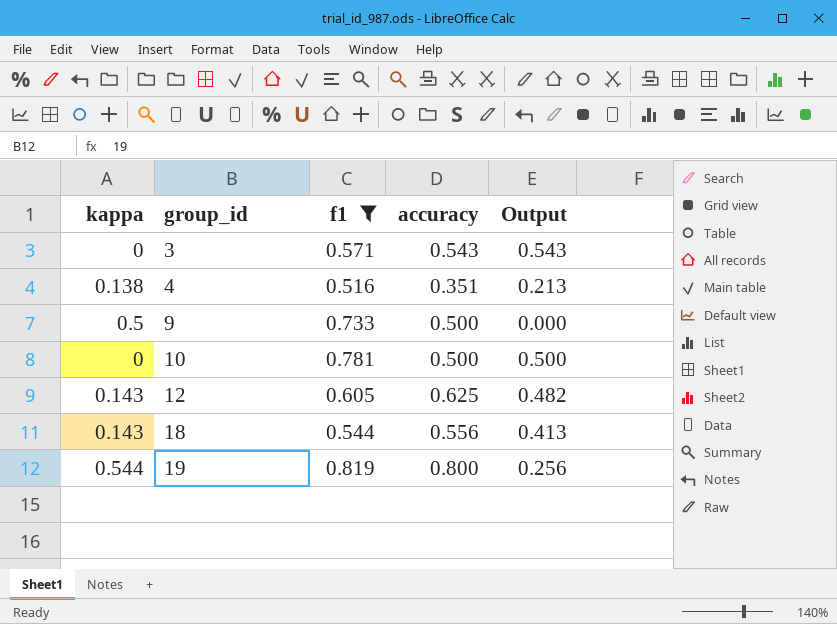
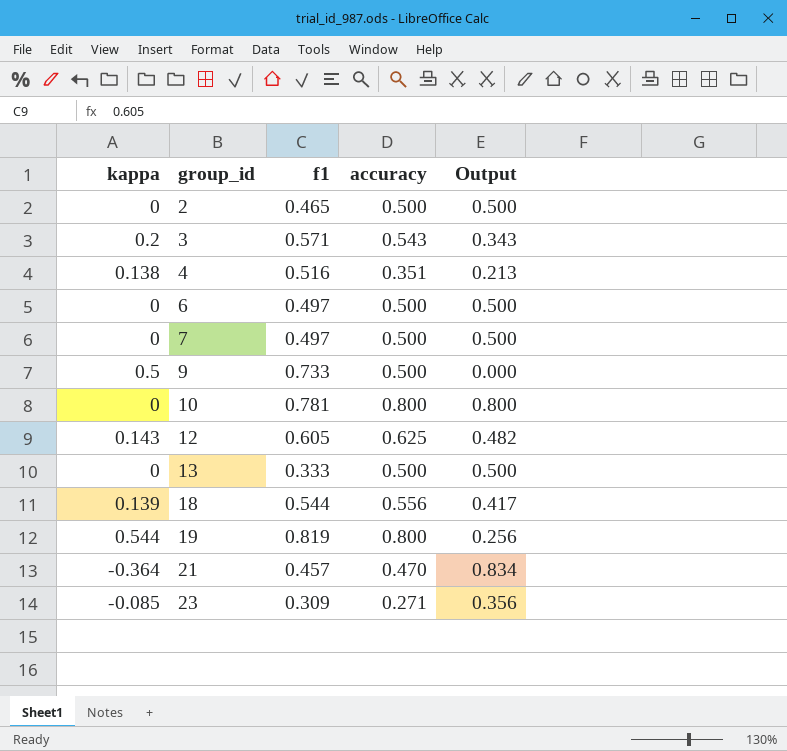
filter: f1 >= 0.516 -> none
3 | kappa: 0 -> 0.2
3 | Output: 0.543 -> 0.343
10 | accuracy: 0.500 -> 0.800
10 | Output: 0.500 -> 0.800
18 | kappa: 0.143 -> 0.139
18 | Output: 0.413 -> 0.417

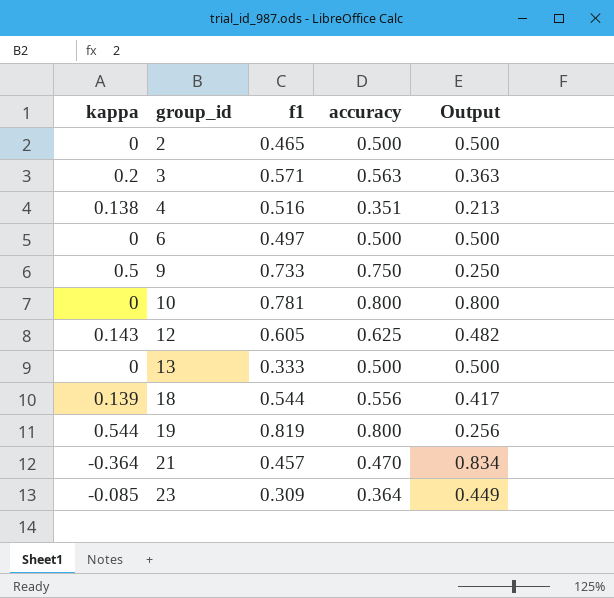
row 7: 0 | 0.497 | 0.500 | 0.500 -> none
3 | accuracy: 0.543 -> 0.563
3 | Output: 0.343 -> 0.363
9 | accuracy: 0.500 -> 0.750
9 | Output: 0.000 -> 0.250
23 | accuracy: 0.271 -> 0.364
23 | Output: 0.356 -> 0.449

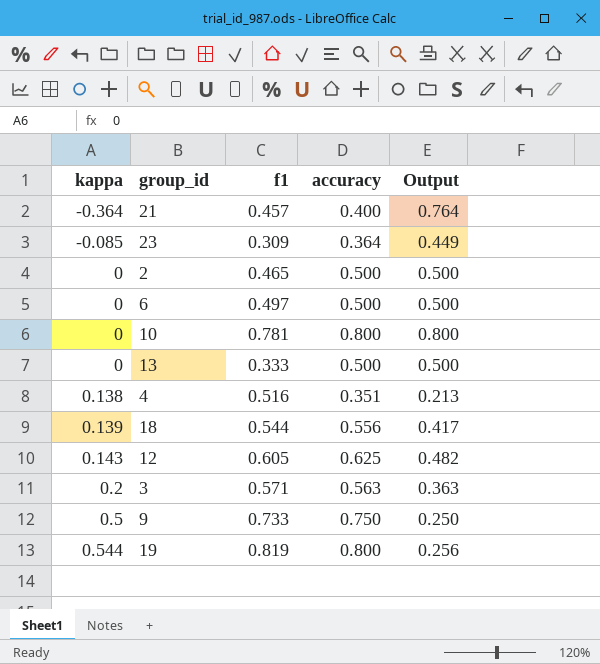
row order: group_id ascending -> kappa ascending
21 | accuracy: 0.470 -> 0.400
21 | Output: 0.834 -> 0.764

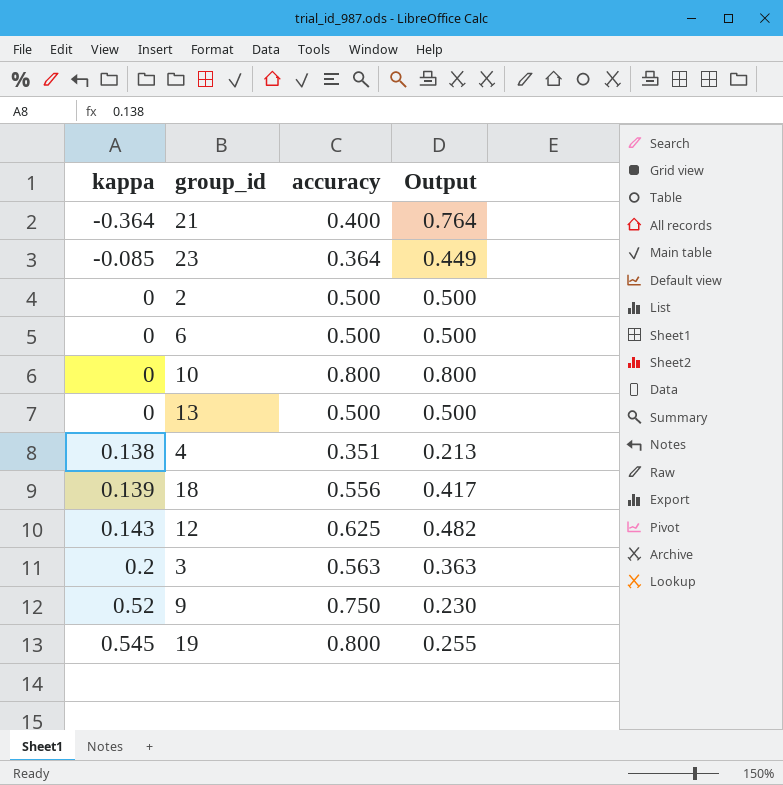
column f1 | position: 3 -> none
9 | kappa: 0.5 -> 0.52
9 | Output: 0.250 -> 0.230
19 | kappa: 0.544 -> 0.545
19 | Output: 0.256 -> 0.255

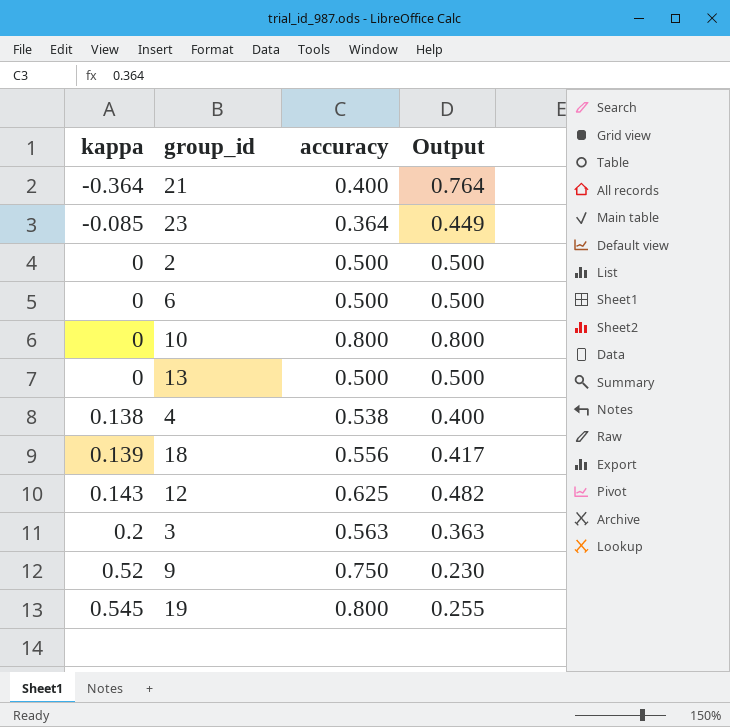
4 | accuracy: 0.351 -> 0.538
4 | Output: 0.213 -> 0.400

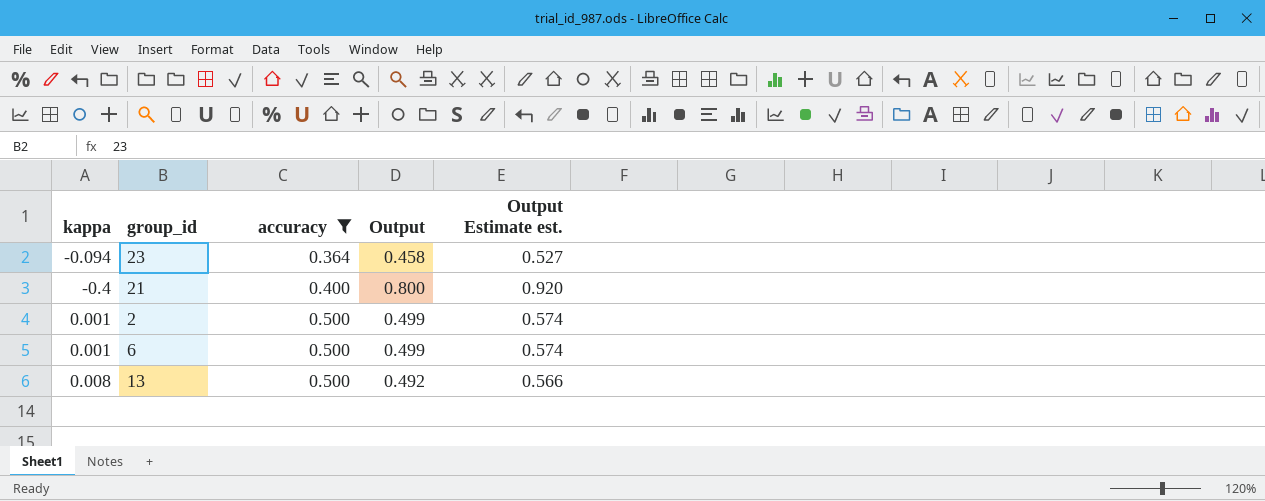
filter: none -> accuracy <= 0.500
row order: kappa ascending -> accuracy ascending
column Output Estimate est. | formula: none -> [Output] * 1.15
23 | kappa: -0.085 -> -0.094
23 | Output: 0.449 -> 0.458
21 | kappa: -0.364 -> -0.4
21 | Output: 0.764 -> 0.800
2 | kappa: 0 -> 0.001
2 | Output: 0.500 -> 0.499
6 | kappa: 0 -> 0.001
6 | Output: 0.500 -> 0.499
13 | kappa: 0 -> 0.008
13 | Output: 0.500 -> 0.492

